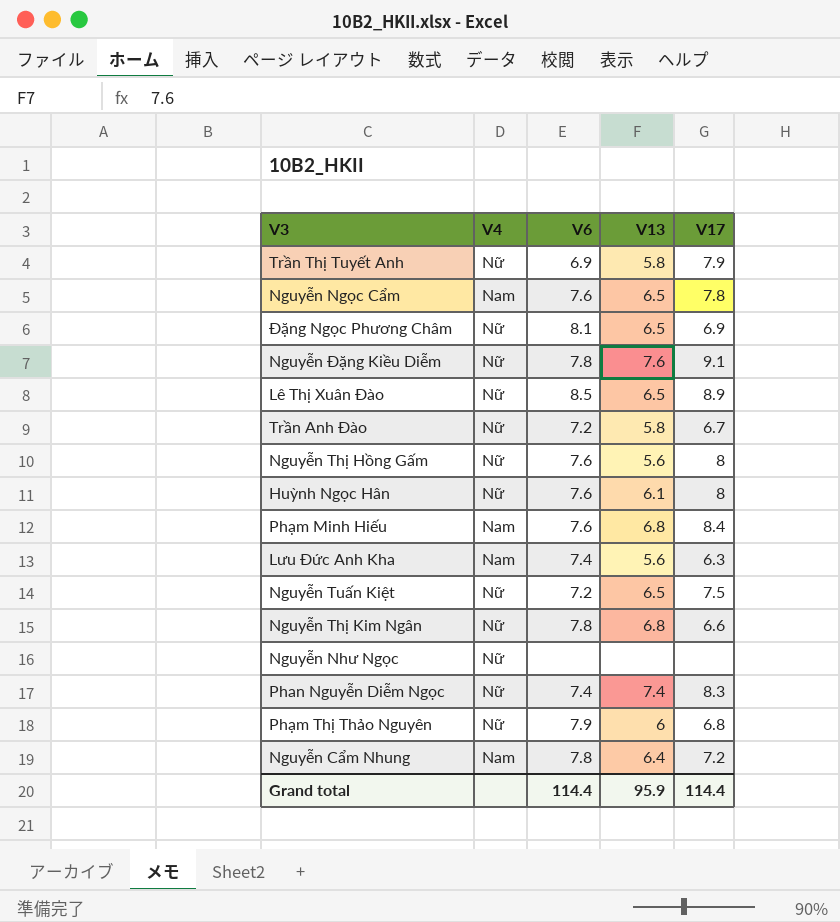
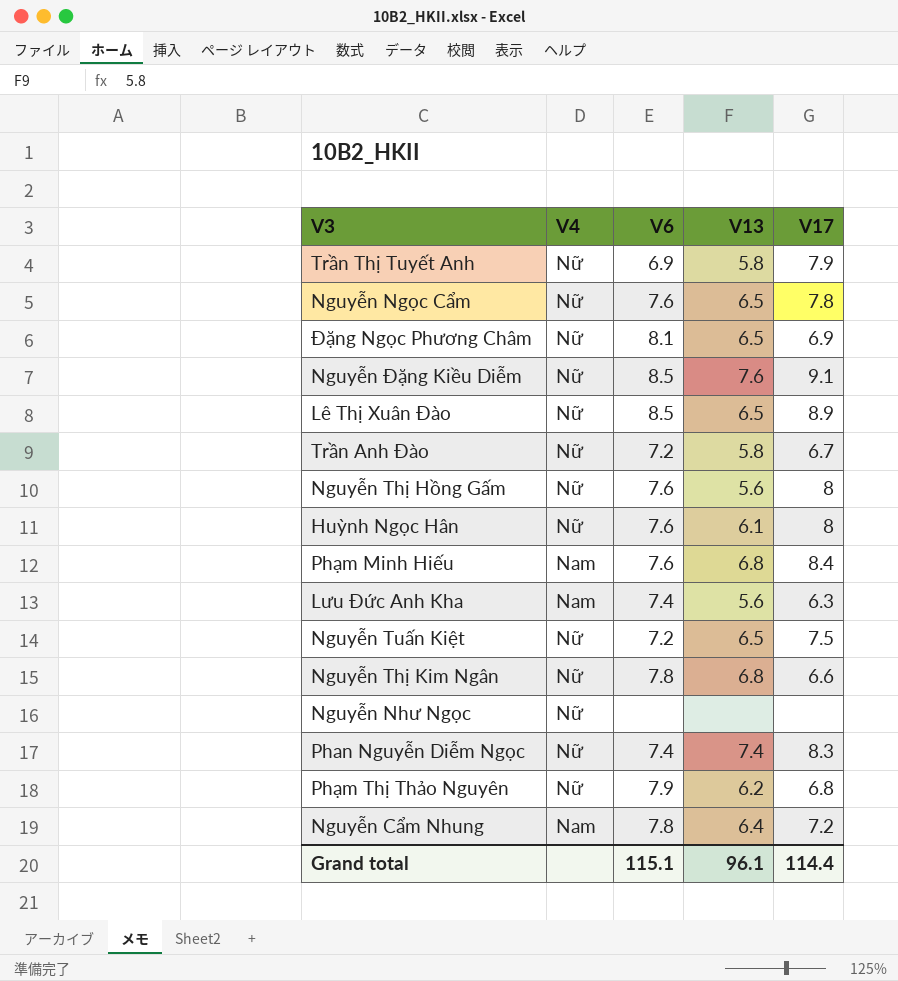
Nguyễn Ngọc Cẩm | V4: Nam -> Nữ
Nguyễn Đặng Kiều Diễm | V6: 7.8 -> 8.5
Phạm Thị Thảo Nguyên | V13: 6 -> 6.2
Grand total | V6: 114.4 -> 115.1
Grand total | V13: 95.9 -> 96.1

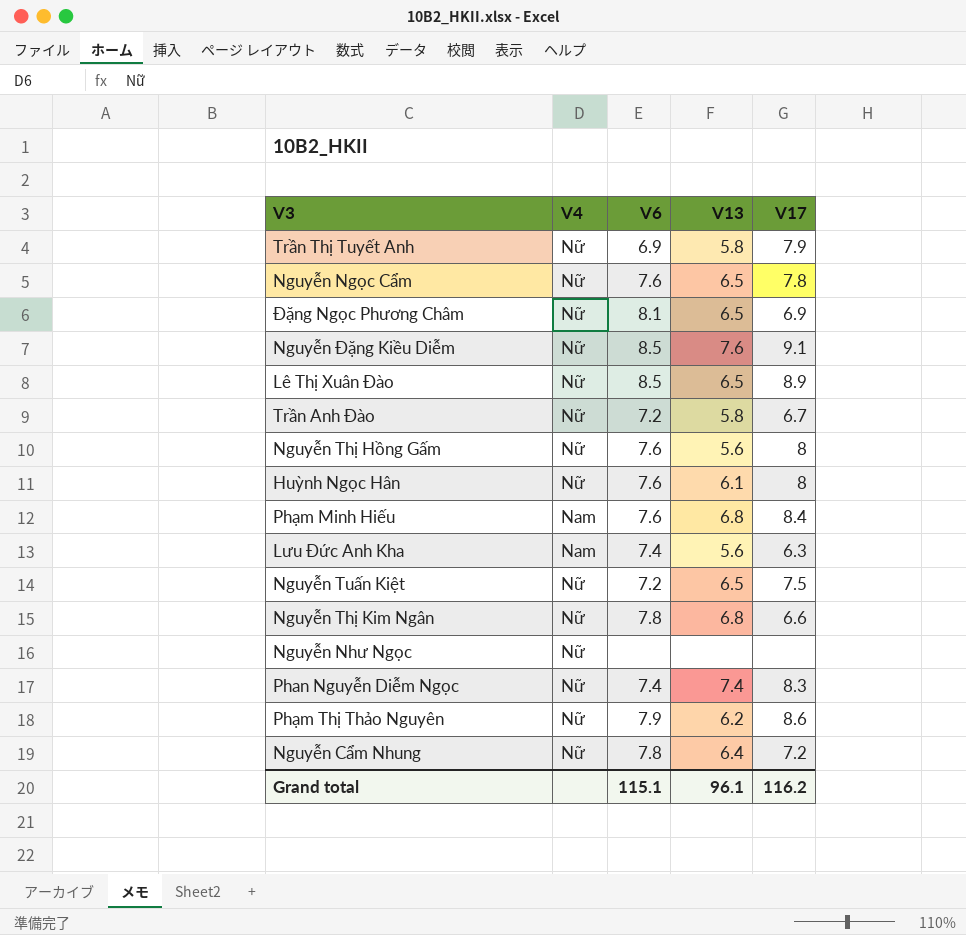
Phạm Thị Thảo Nguyên | V17: 6.8 -> 8.6
Nguyễn Cẩm Nhung | V4: Nam -> Nữ
Grand total | V17: 114.4 -> 116.2

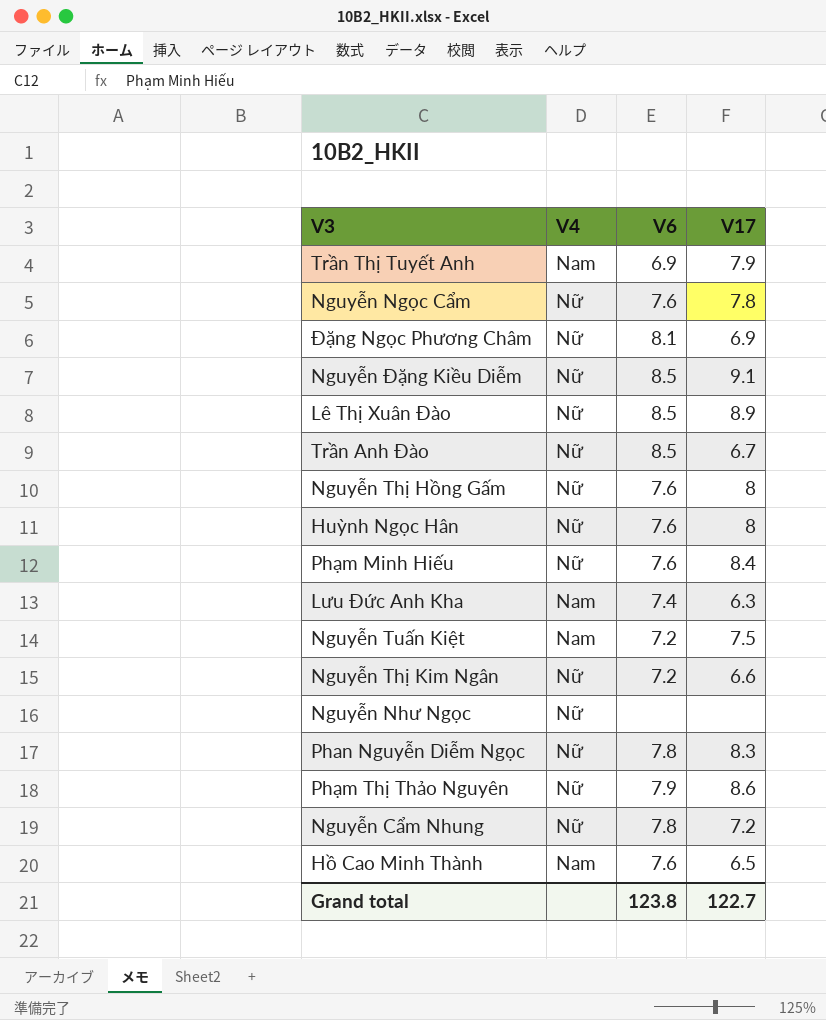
column V13 | position: 4 -> none
Trần Thị Tuyết Anh | V4: Nữ -> Nam
Trần Anh Đào | V6: 7.2 -> 8.5
Phạm Minh Hiếu | V4: Nam -> Nữ
Nguyễn Tuấn Kiệt | V4: Nữ -> Nam
Nguyễn Thị Kim Ngân | V6: 7.8 -> 7.2
Phan Nguyễn Diễm Ngọc | V6: 7.4 -> 7.8
row Hồ Cao Minh Thành: none -> Nam | 7.6 | 6.5
Grand total | V6: 115.1 -> 123.8
Grand total | V17: 116.2 -> 122.7

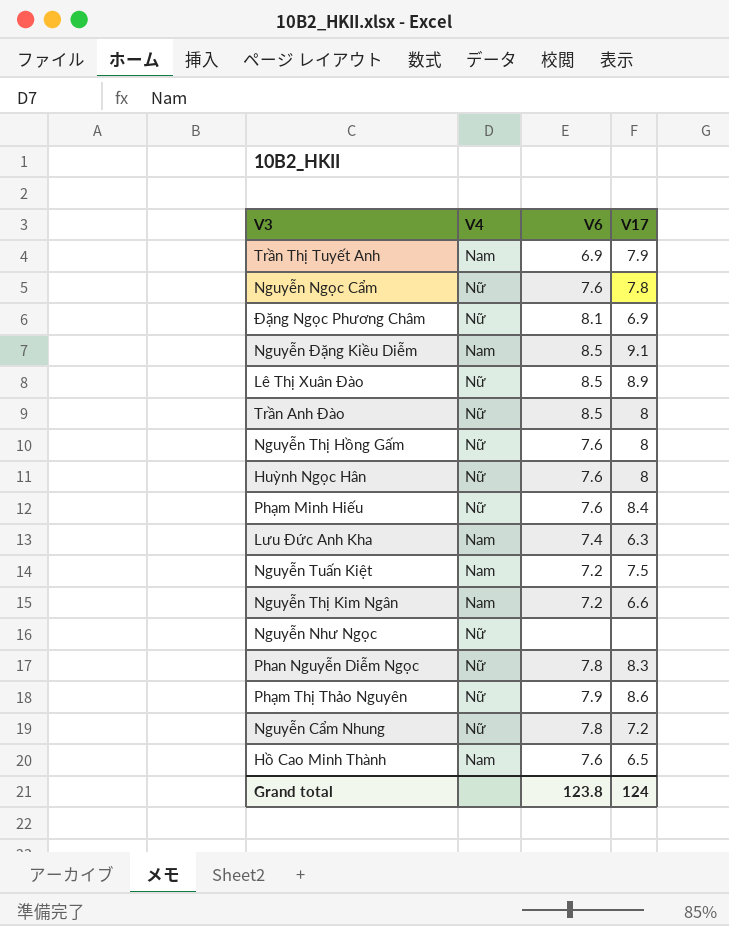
Nguyễn Đặng Kiều Diễm | V4: Nữ -> Nam
Trần Anh Đào | V17: 6.7 -> 8
Nguyễn Thị Kim Ngân | V4: Nữ -> Nam
Grand total | V17: 122.7 -> 124

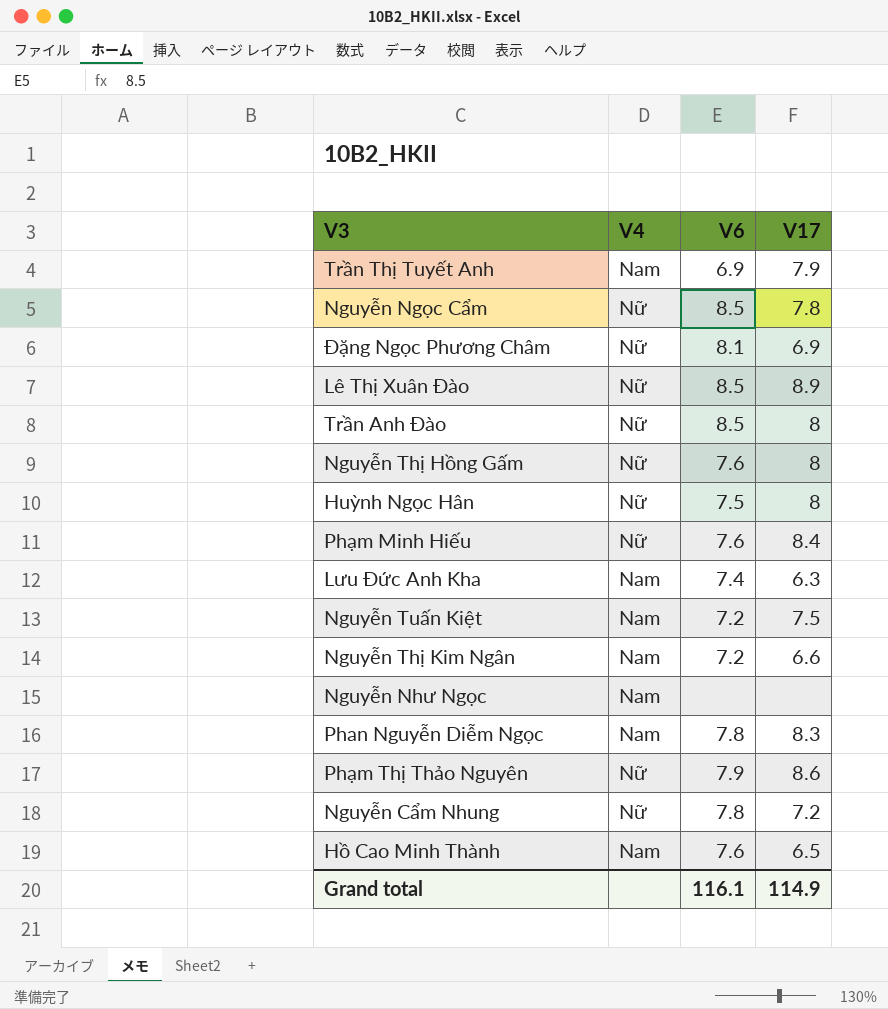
row Nguyễn Đặng Kiều Diễm: Nam | 8.5 | 9.1 -> none
Nguyễn Ngọc Cẩm | V6: 7.6 -> 8.5
Huỳnh Ngọc Hân | V6: 7.6 -> 7.5
Nguyễn Như Ngọc | V4: Nữ -> Nam
Phan Nguyễn Diễm Ngọc | V4: Nữ -> Nam
Grand total | V6: 123.8 -> 116.1
Grand total | V17: 124 -> 114.9

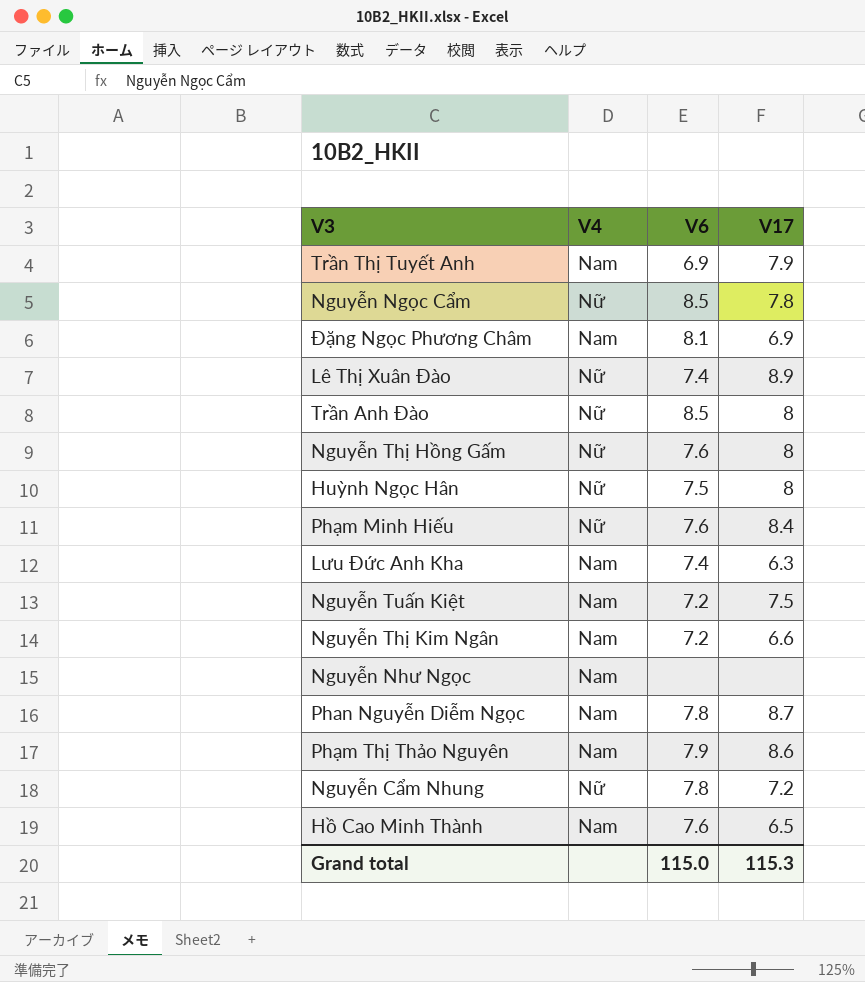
Đặng Ngọc Phương Châm | V4: Nữ -> Nam
Lê Thị Xuân Đào | V6: 8.5 -> 7.4
Phan Nguyễn Diễm Ngọc | V17: 8.3 -> 8.7
Phạm Thị Thảo Nguyên | V4: Nữ -> Nam
Grand total | V6: 116.1 -> 115.0
Grand total | V17: 114.9 -> 115.3

